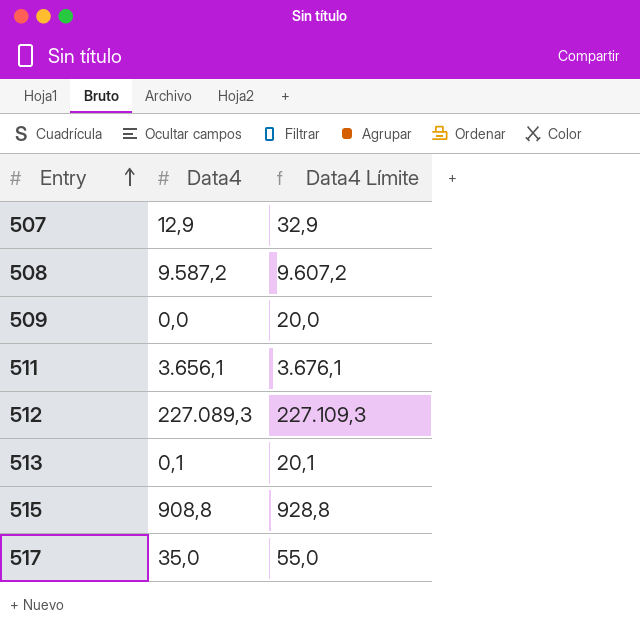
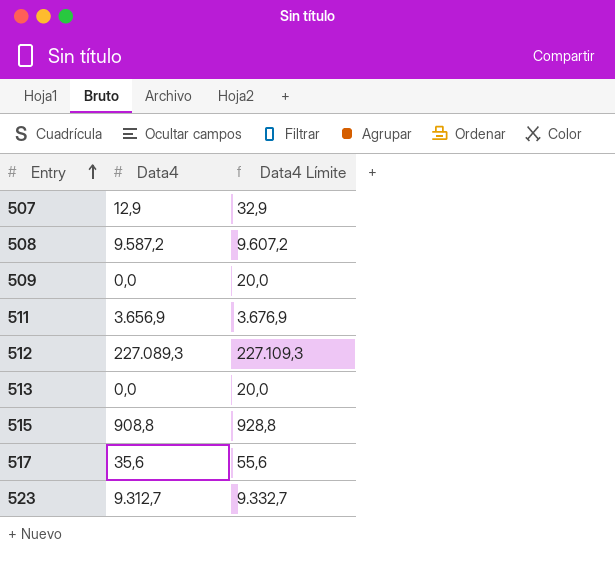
511 | Data4: 3.656,1 -> 3.656,9
511 | Data4 Límite: 3.676,1 -> 3.676,9
513 | Data4: 0,1 -> 0,0
513 | Data4 Límite: 20,1 -> 20,0
517 | Data4: 35,0 -> 35,6
517 | Data4 Límite: 55,0 -> 55,6
row 523: none -> 9.312,7 | 9.332,7

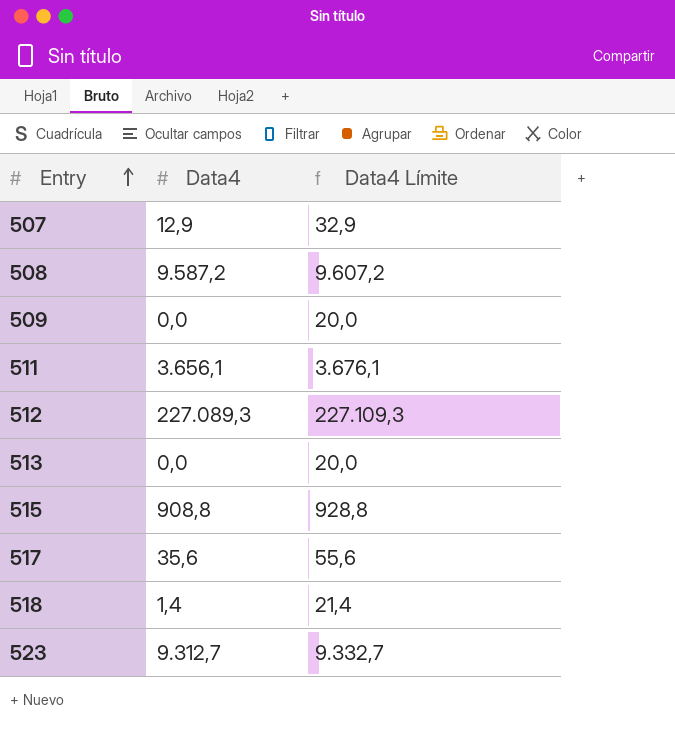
511 | Data4: 3.656,9 -> 3.656,1
511 | Data4 Límite: 3.676,9 -> 3.676,1
row 518: none -> 1,4 | 21,4

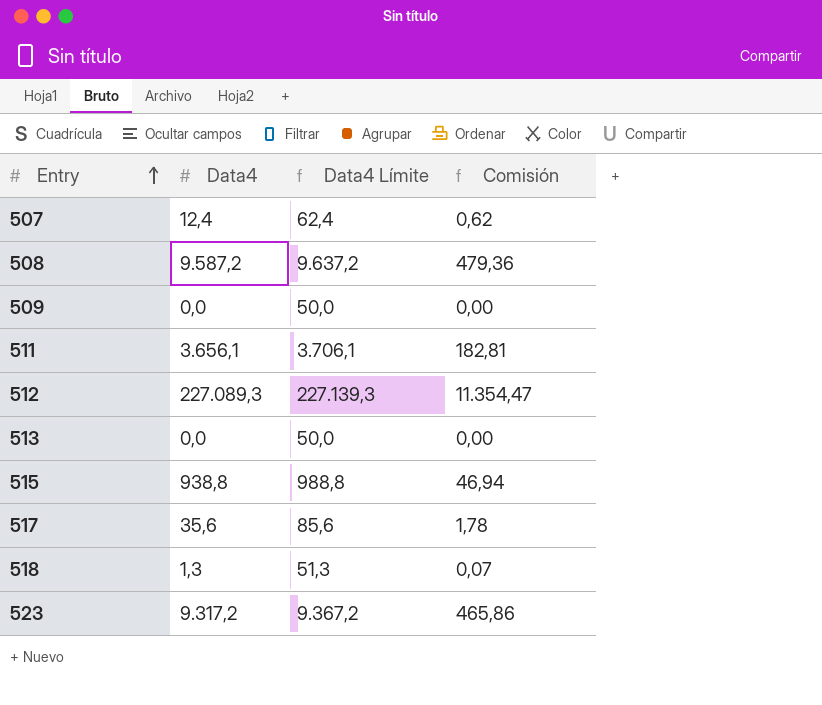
column Data4 Límite | formula: [Data4] + 20 -> [Data4] + 50
column Comisión | formula: none -> [Data4] * 0,05
507 | Data4: 12,9 -> 12,4
515 | Data4: 908,8 -> 938,8
518 | Data4: 1,4 -> 1,3
523 | Data4: 9.312,7 -> 9.317,2

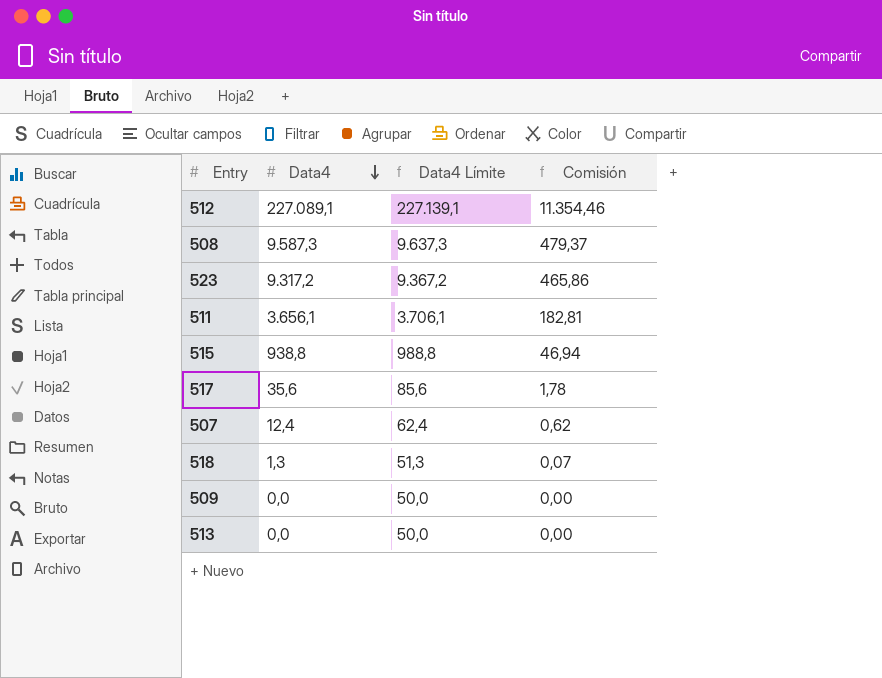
row order: Entry ascending -> Data4 descending
512 | Data4: 227.089,3 -> 227.089,1
512 | Data4 Límite: 227.139,3 -> 227.139,1
512 | Comisión: 11.354,47 -> 11.354,46
508 | Data4: 9.587,2 -> 9.587,3
508 | Data4 Límite: 9.637,2 -> 9.637,3
508 | Comisión: 479,36 -> 479,37

